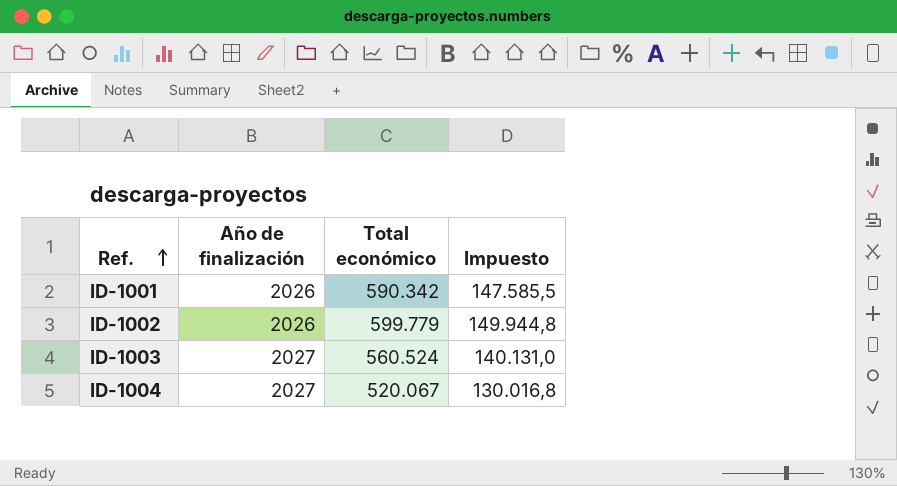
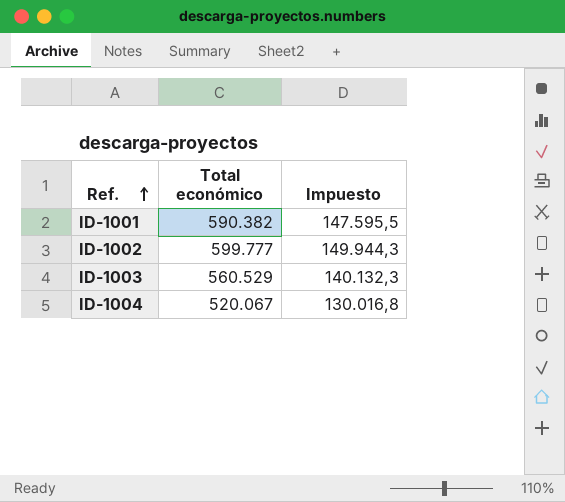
column Año de finalización | position: 2 -> none
ID-1001 | Total económico: 590.342 -> 590.382
ID-1001 | Impuesto: 147.585,5 -> 147.595,5
ID-1002 | Total económico: 599.779 -> 599.777
ID-1002 | Impuesto: 149.944,8 -> 149.944,3
ID-1003 | Total económico: 560.524 -> 560.529
ID-1003 | Impuesto: 140.131,0 -> 140.132,3

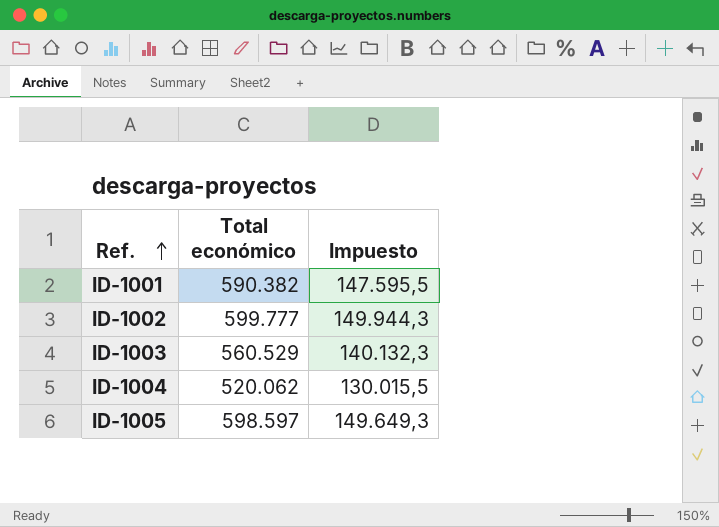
ID-1004 | Total económico: 520.067 -> 520.062
ID-1004 | Impuesto: 130.016,8 -> 130.015,5
row ID-1005: none -> 598.597 | 149.649,3

